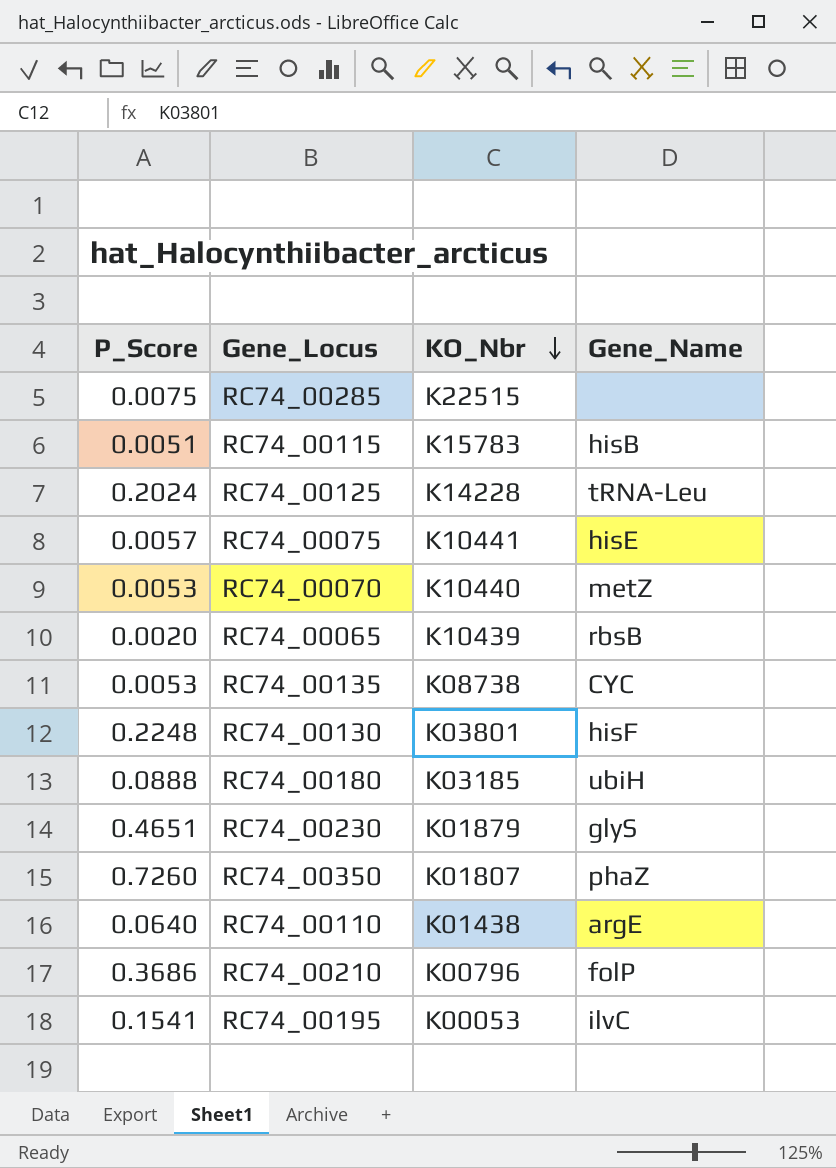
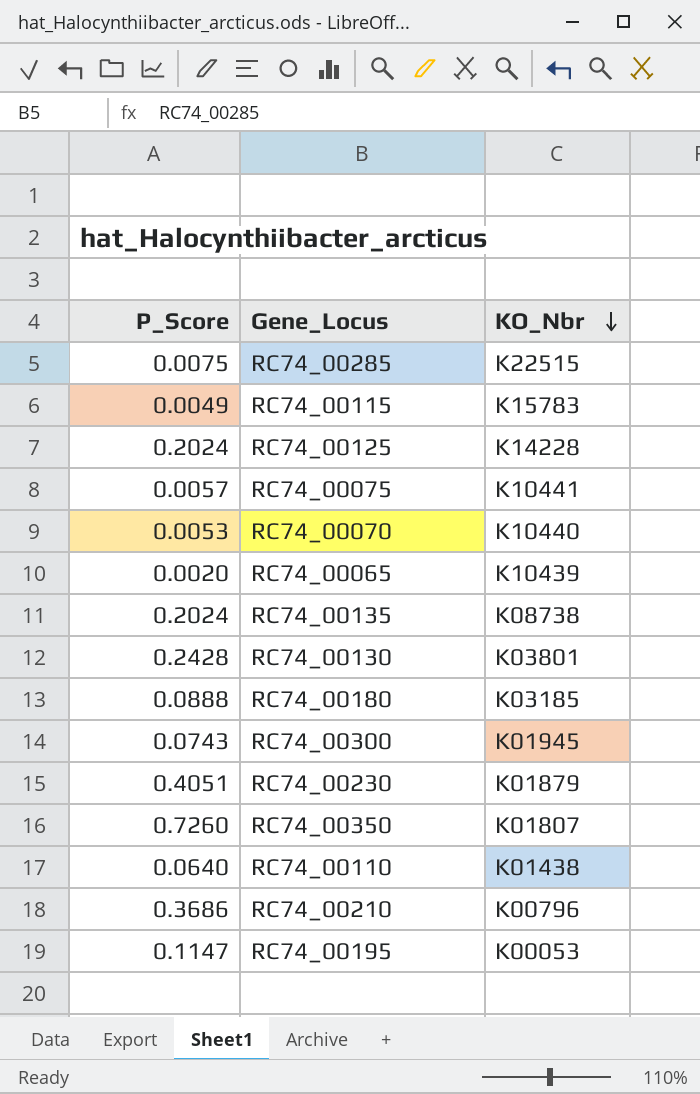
column Gene_Name | position: 4 -> none
RC74_00115 | P_Score: 0.0051 -> 0.0049
RC74_00135 | P_Score: 0.0053 -> 0.2024
RC74_00130 | P_Score: 0.2248 -> 0.2428
row RC74_00300: none -> 0.0743 | K01945
RC74_00230 | P_Score: 0.4651 -> 0.4051
RC74_00195 | P_Score: 0.1541 -> 0.1147

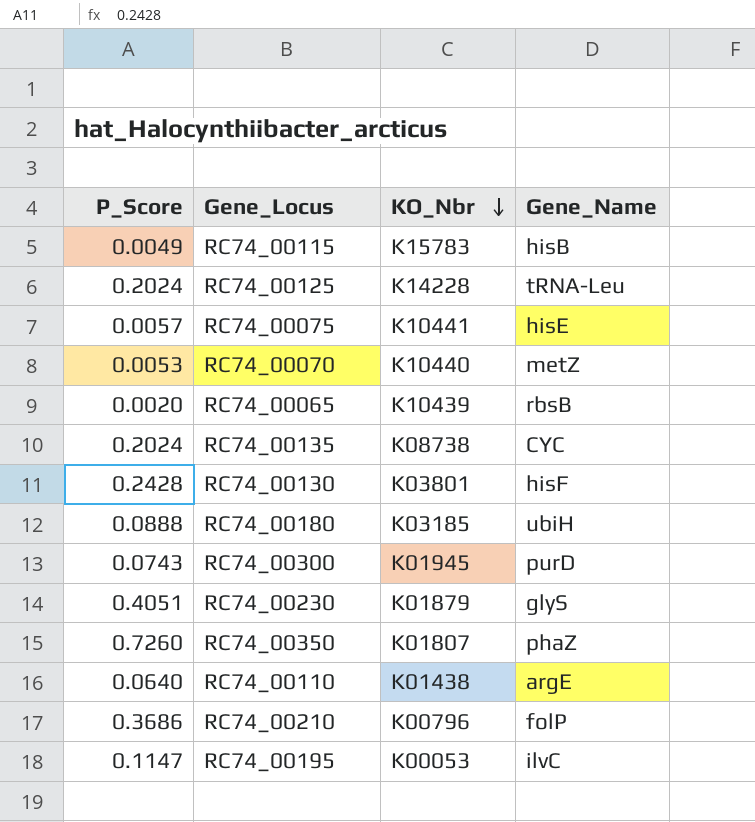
column Gene_Name | position: none -> 4
row RC74_00285: 0.0075 | K22515 -> none

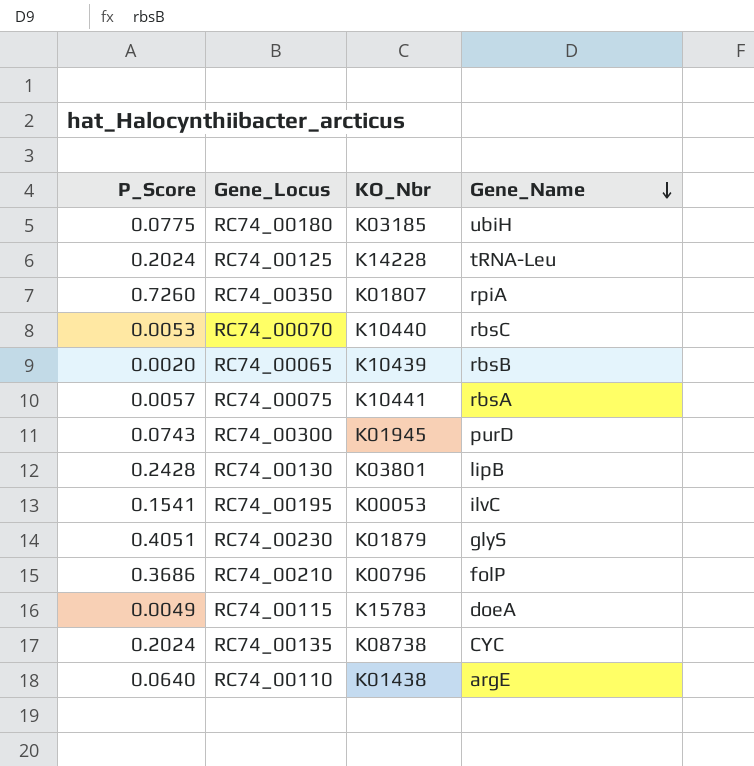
row order: KO_Nbr descending -> Gene_Name descending
RC74_00180 | P_Score: 0.0888 -> 0.0775
RC74_00350 | Gene_Name: phaZ -> rpiA
RC74_00070 | Gene_Name: metZ -> rbsC
RC74_00075 | Gene_Name: hisE -> rbsA
RC74_00130 | Gene_Name: hisF -> lipB
RC74_00195 | P_Score: 0.1147 -> 0.1541
RC74_00115 | Gene_Name: hisB -> doeA

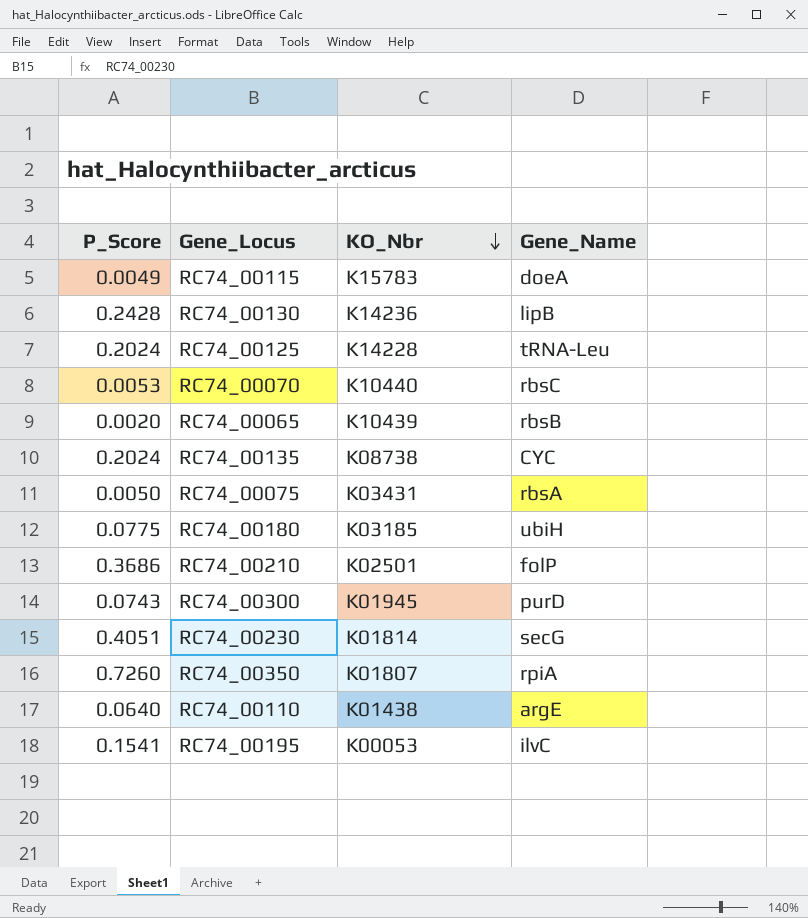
row order: Gene_Name descending -> KO_Nbr descending
RC74_00130 | KO_Nbr: K03801 -> K14236
RC74_00075 | P_Score: 0.0057 -> 0.0050
RC74_00075 | KO_Nbr: K10441 -> K03431
RC74_00210 | KO_Nbr: K00796 -> K02501
RC74_00230 | KO_Nbr: K01879 -> K01814
RC74_00230 | Gene_Name: glyS -> secG

